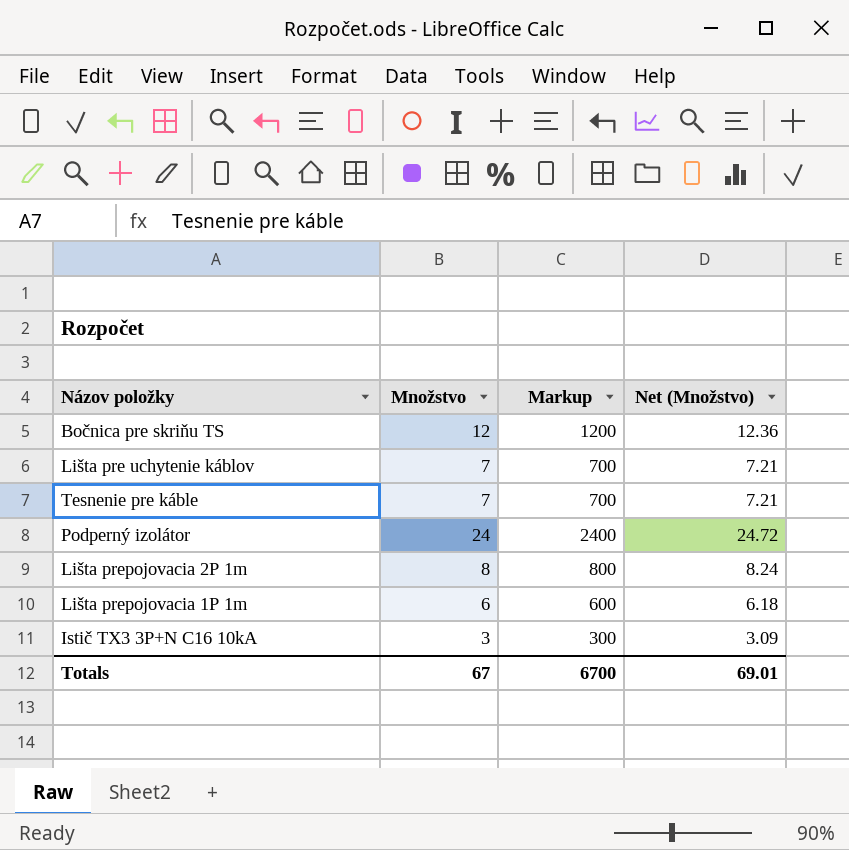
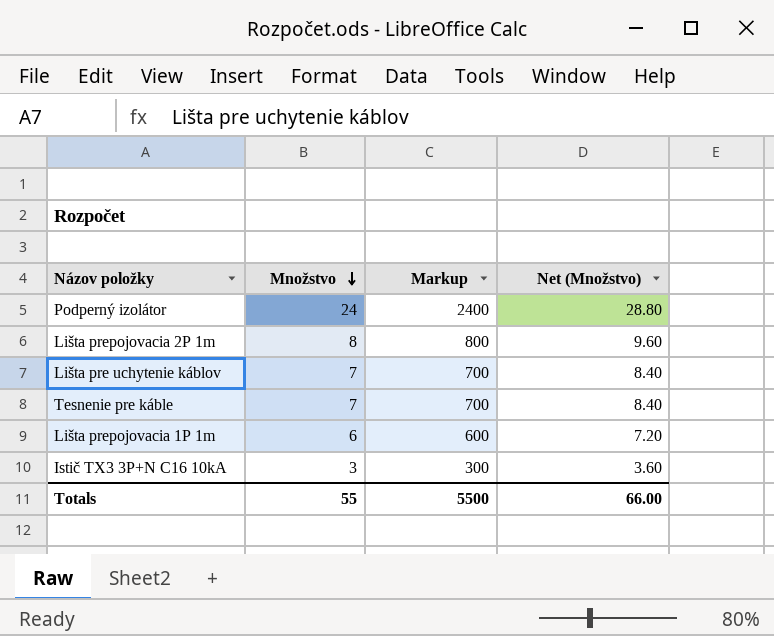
row order: none -> Množstvo descending
column Net (Množstvo) | formula: [Množstvo] * 1.03 -> [Množstvo] * 1.2
row Bočnica pre skriňu TS: 12 | 1200 | 12.36 -> none
Totals | Množstvo: 67 -> 55
Totals | Markup: 6700 -> 5500
Totals | Net (Množstvo): 69.01 -> 66.00

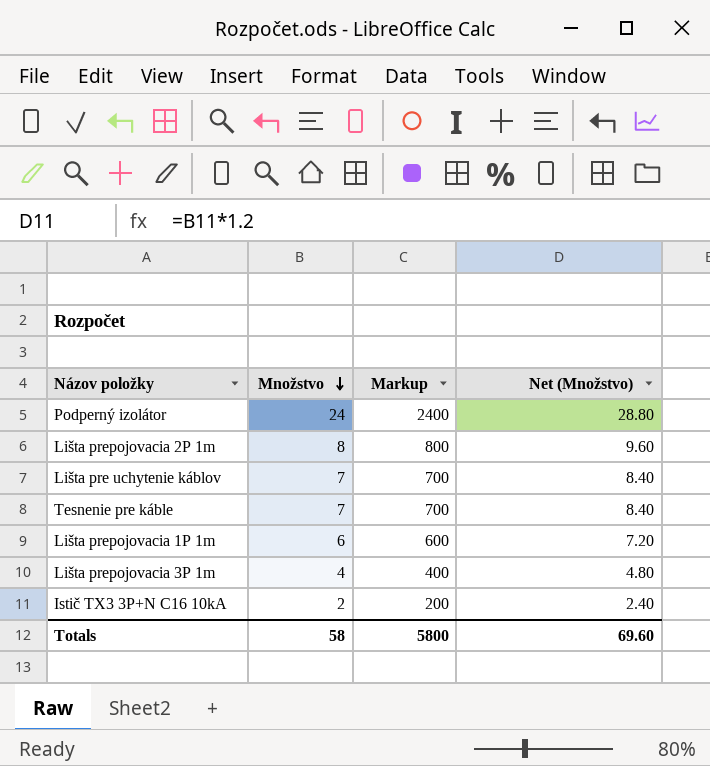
row Lišta prepojovacia 3P 1m: none -> 4 | 400 | 4.80
Istič TX3 3P+N C16 10kA | Množstvo: 3 -> 2
Istič TX3 3P+N C16 10kA | Markup: 300 -> 200
Istič TX3 3P+N C16 10kA | Net (Množstvo): 3.60 -> 2.40
Totals | Množstvo: 55 -> 58
Totals | Markup: 5500 -> 5800
Totals | Net (Množstvo): 66.00 -> 69.60

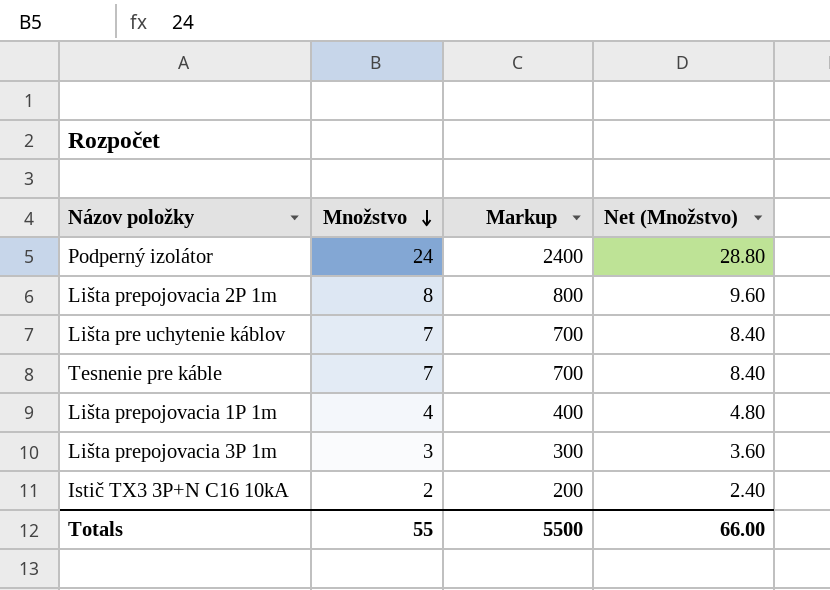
Lišta prepojovacia 1P 1m | Množstvo: 6 -> 4
Lišta prepojovacia 1P 1m | Markup: 600 -> 400
Lišta prepojovacia 1P 1m | Net (Množstvo): 7.20 -> 4.80
Lišta prepojovacia 3P 1m | Množstvo: 4 -> 3
Lišta prepojovacia 3P 1m | Markup: 400 -> 300
Lišta prepojovacia 3P 1m | Net (Množstvo): 4.80 -> 3.60
Totals | Množstvo: 58 -> 55
Totals | Markup: 5800 -> 5500
Totals | Net (Množstvo): 69.60 -> 66.00

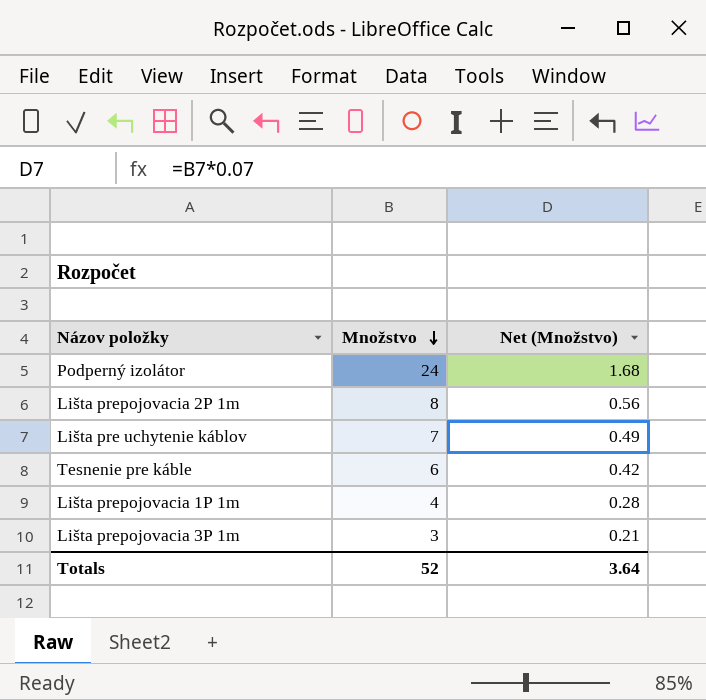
column Markup | formula: [Množstvo] * 100 -> none
column Net (Množstvo) | formula: [Množstvo] * 1.2 -> [Množstvo] * 0.07
row Istič TX3 3P+N C16 10kA: 2 | 200 | 2.40 -> none
Tesnenie pre káble | Množstvo: 7 -> 6
Totals | Množstvo: 55 -> 52
Totals | Net (Množstvo): 66.00 -> 3.64

